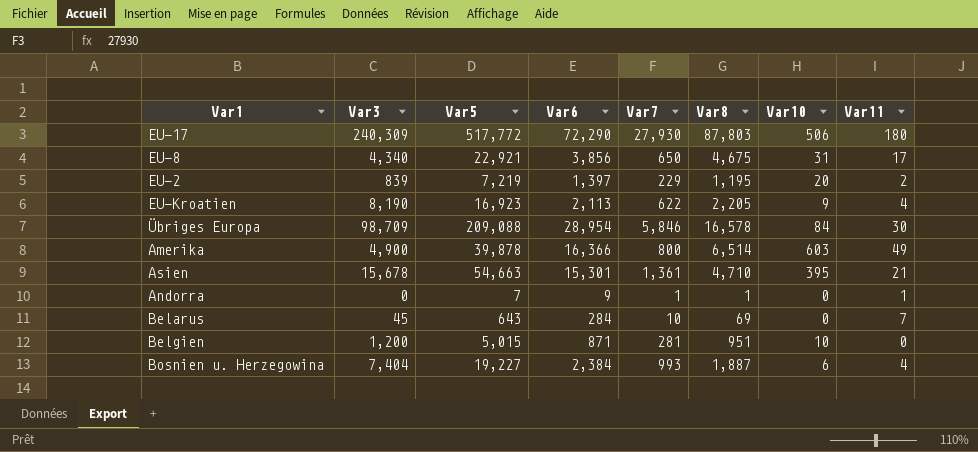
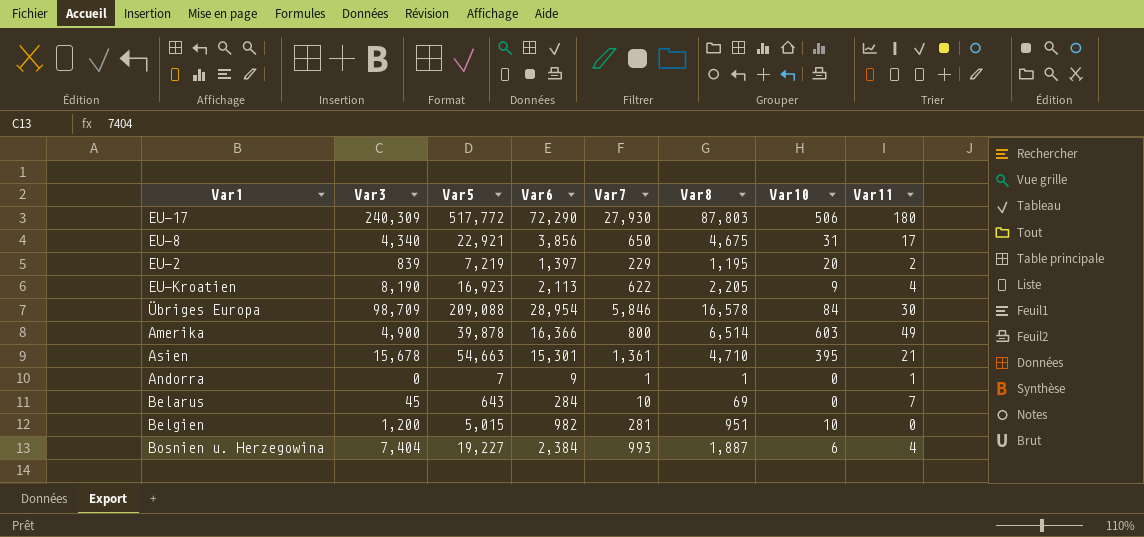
Belgien | Var6: 871 -> 982

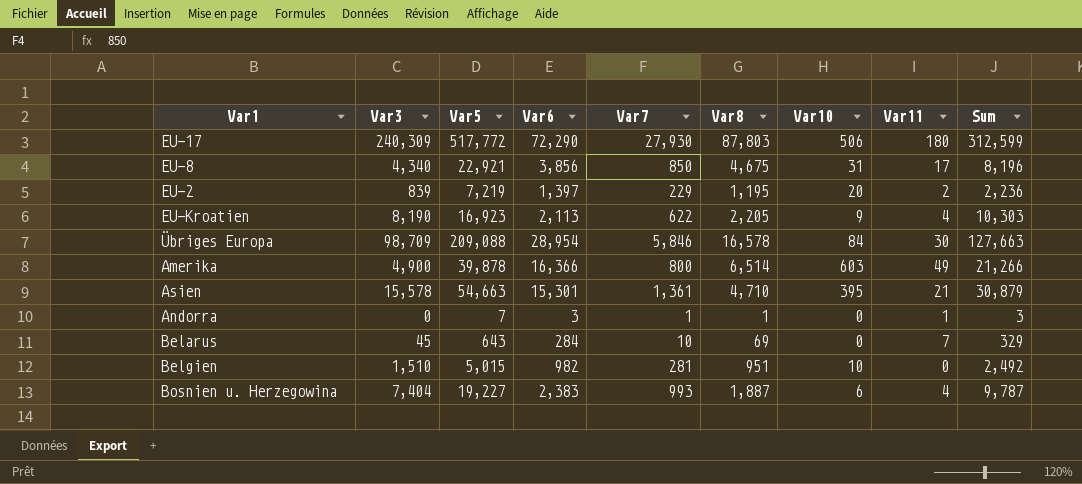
column Sum | formula: none -> [Var3] + [Var6]
EU-8 | Var7: 650 -> 850
Asien | Var3: 15,678 -> 15,578
Andorra | Var6: 9 -> 3
Belgien | Var3: 1,200 -> 1,510
Bosnien u. Herzegowina | Var6: 2,384 -> 2,383

